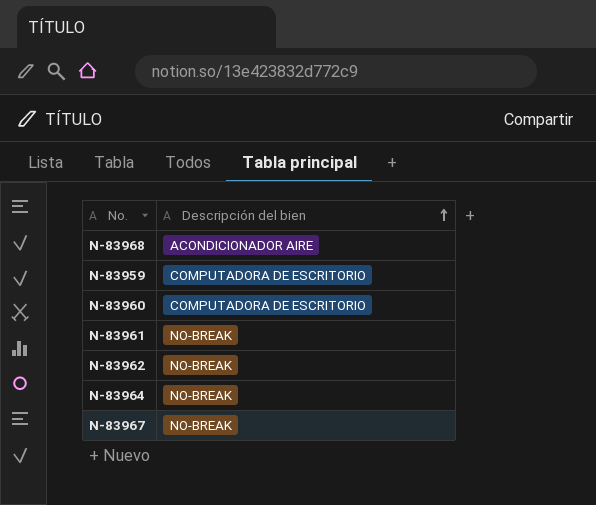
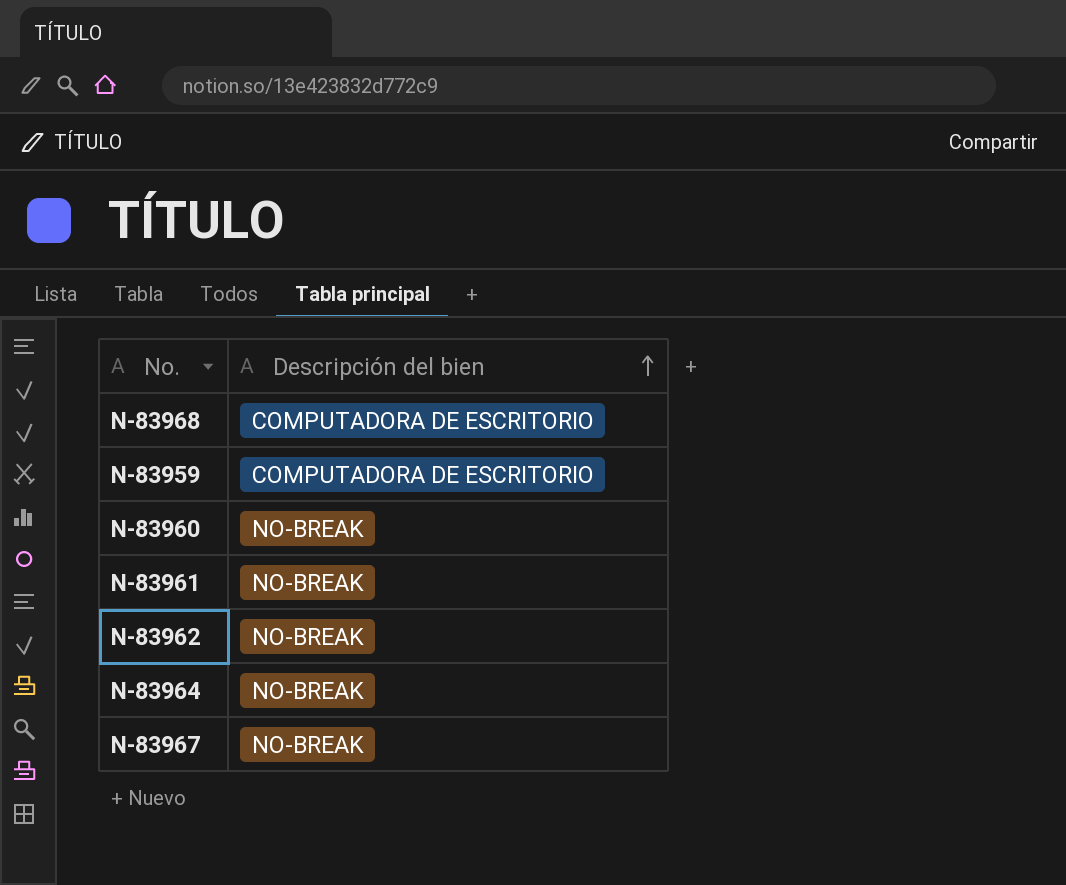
N-83968 | Descripción del bien: ACONDICIONADOR AIRE -> COMPUTADORA DE ESCRITORIO
N-83960 | Descripción del bien: COMPUTADORA DE ESCRITORIO -> NO-BREAK

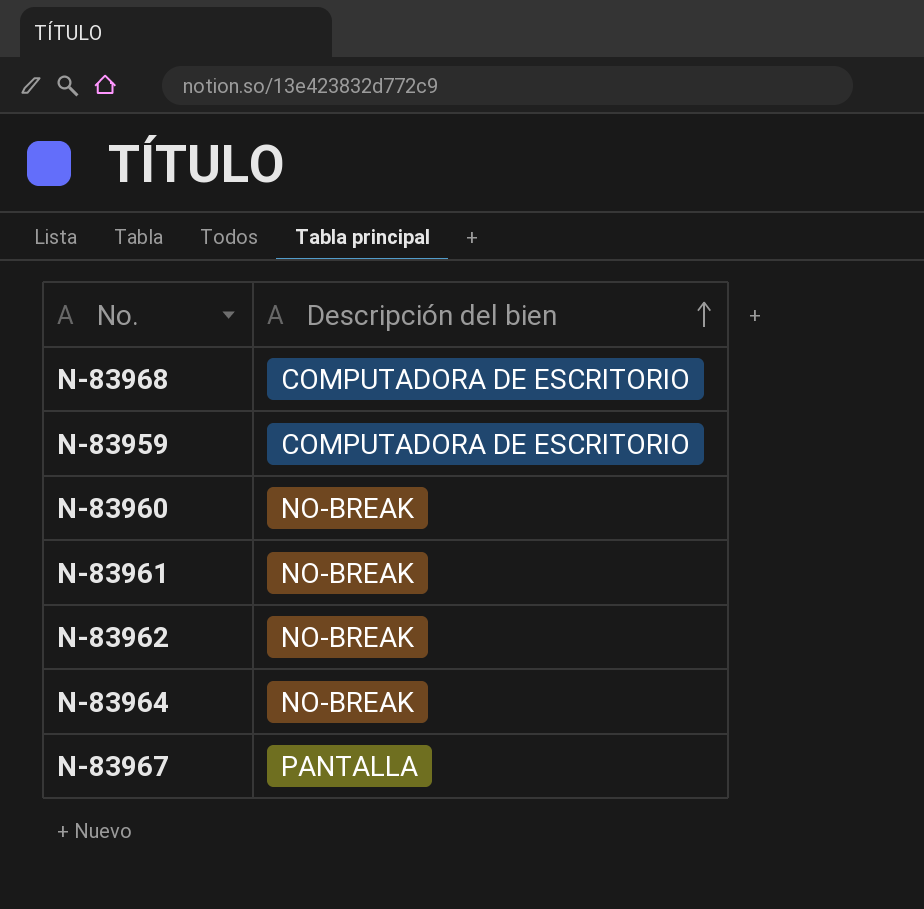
N-83967 | Descripción del bien: NO-BREAK -> PANTALLA

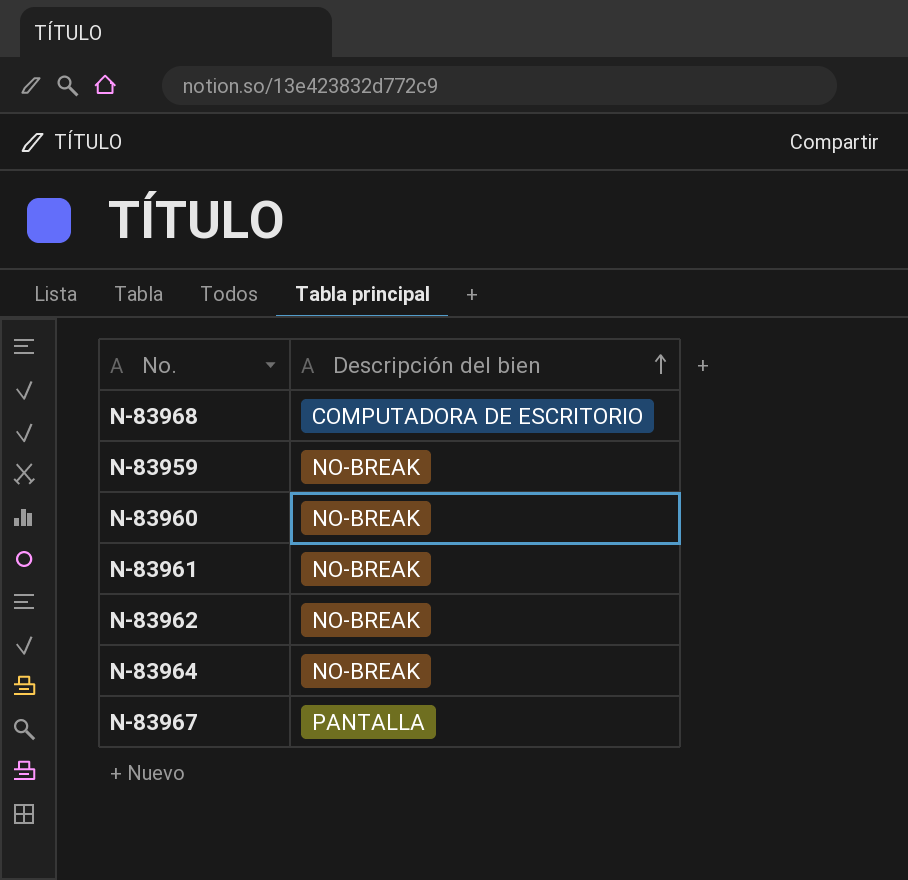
N-83959 | Descripción del bien: COMPUTADORA DE ESCRITORIO -> NO-BREAK

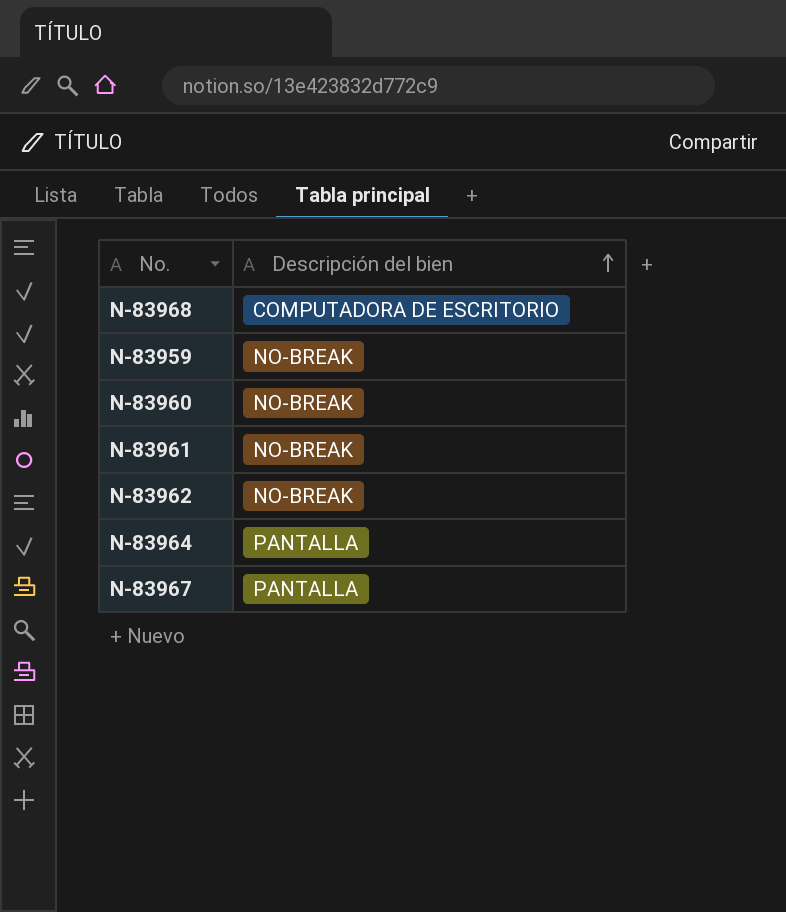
N-83964 | Descripción del bien: NO-BREAK -> PANTALLA

